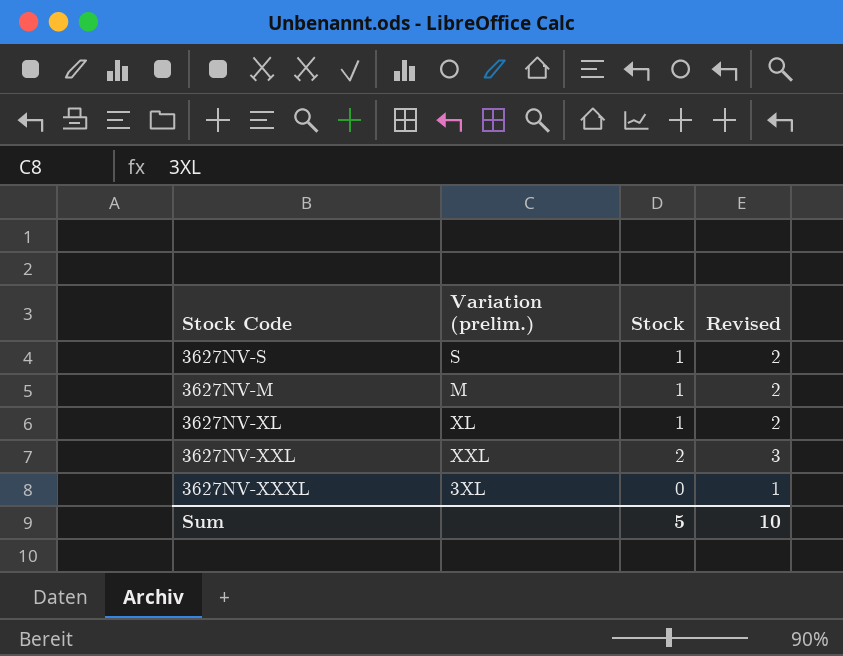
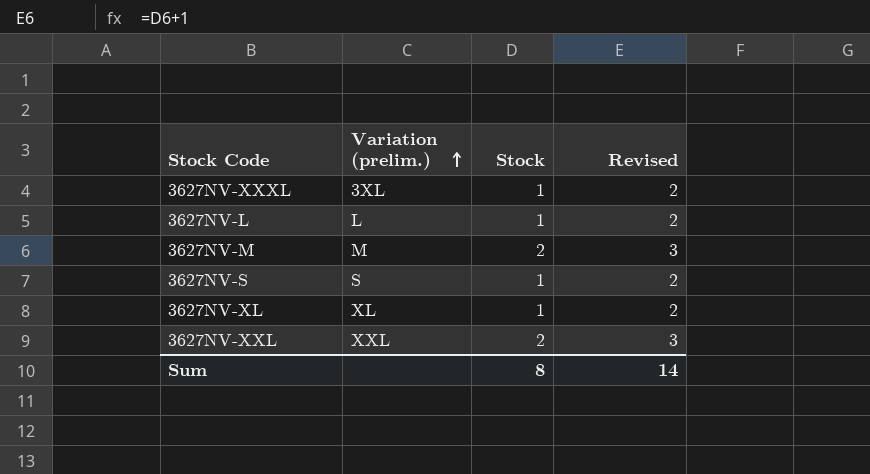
row order: none -> Variation (prelim.) ascending
3627NV-XXXL | Stock: 0 -> 1
3627NV-XXXL | Revised: 1 -> 2
row 3627NV-L: none -> L | 1 | 2
3627NV-M | Stock: 1 -> 2
3627NV-M | Revised: 2 -> 3
Sum | Stock: 5 -> 8
Sum | Revised: 10 -> 14

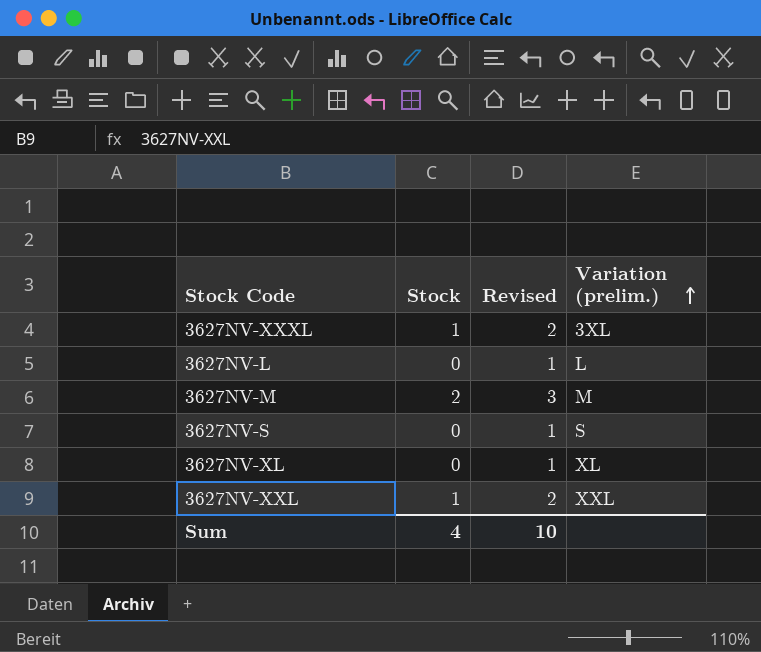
column Variation (prelim.) | position: 2 -> 4
3627NV-L | Stock: 1 -> 0
3627NV-L | Revised: 2 -> 1
3627NV-S | Stock: 1 -> 0
3627NV-S | Revised: 2 -> 1
3627NV-XL | Stock: 1 -> 0
3627NV-XL | Revised: 2 -> 1
3627NV-XXL | Stock: 2 -> 1
3627NV-XXL | Revised: 3 -> 2
Sum | Stock: 8 -> 4
Sum | Revised: 14 -> 10

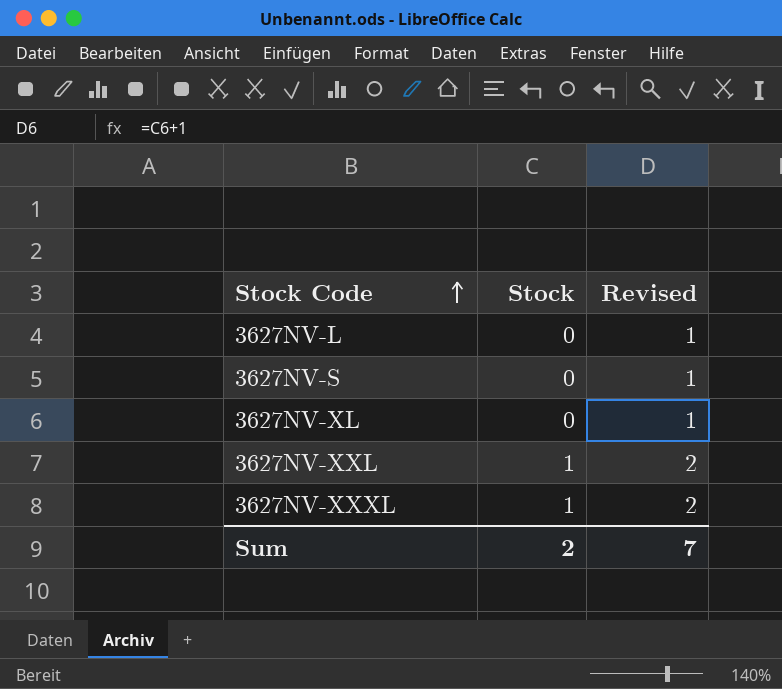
row order: Variation (prelim.) ascending -> Stock Code ascending
column Variation (prelim.) | position: 4 -> none
row 3627NV-M: 2 | 3 | M -> none
Sum | Stock: 4 -> 2
Sum | Revised: 10 -> 7

